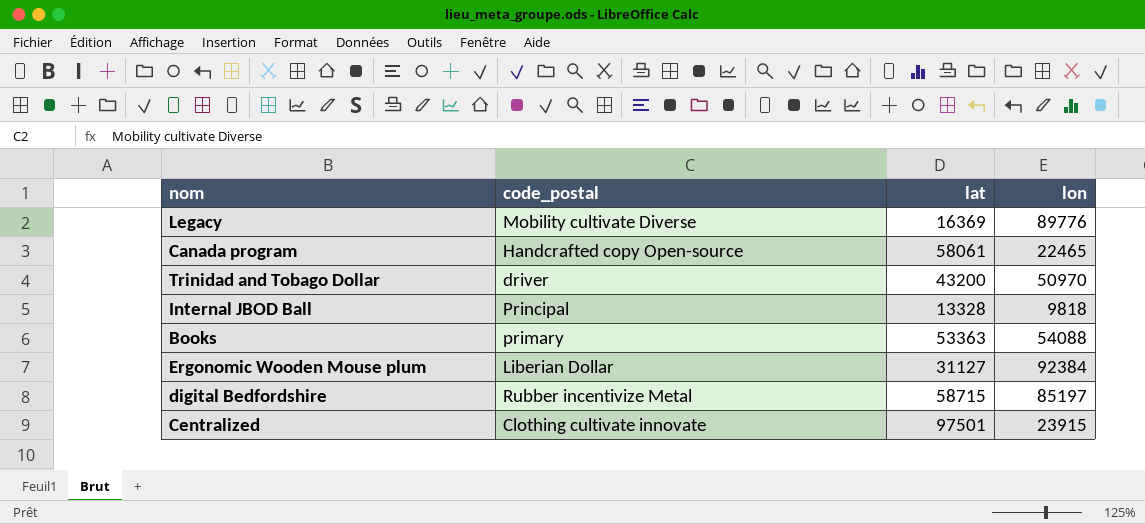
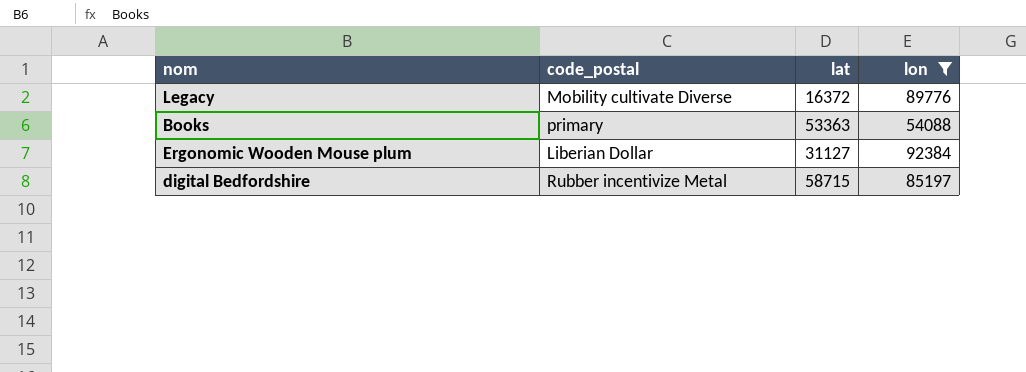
filter: none -> lon >= 54088
Legacy | lat: 16369 -> 16372

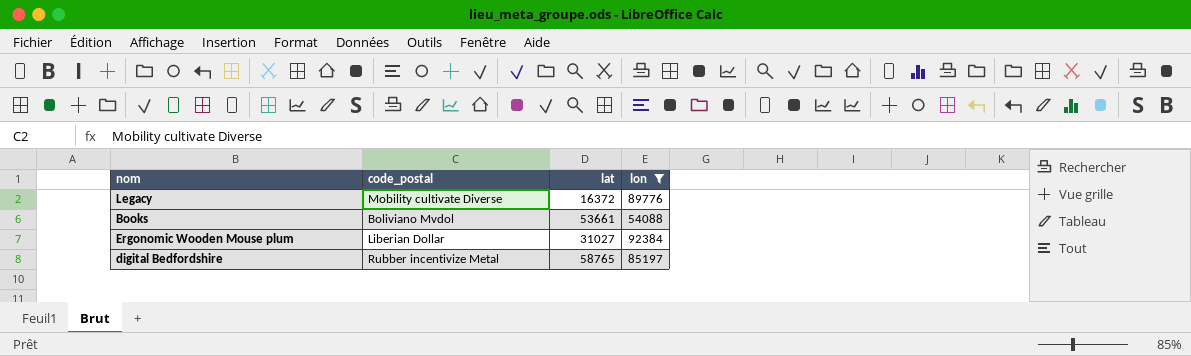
Books | code_postal: primary -> Boliviano Mvdol
Books | lat: 53363 -> 53661
Ergonomic Wooden Mouse plum | lat: 31127 -> 31027
digital Bedfordshire | lat: 58715 -> 58765

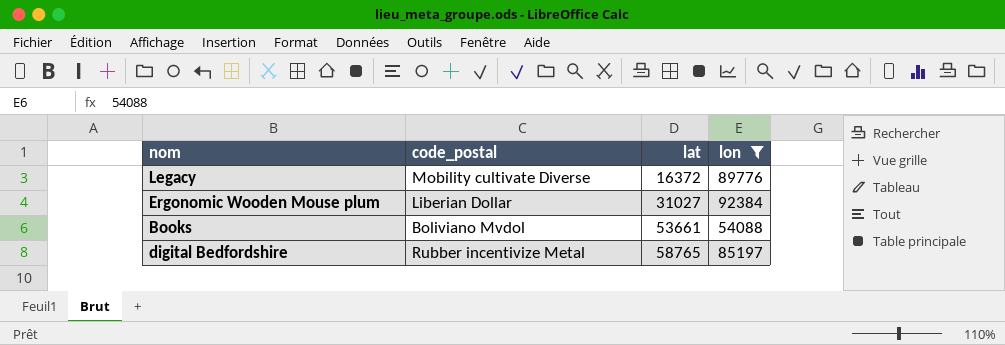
row order: none -> lat ascending

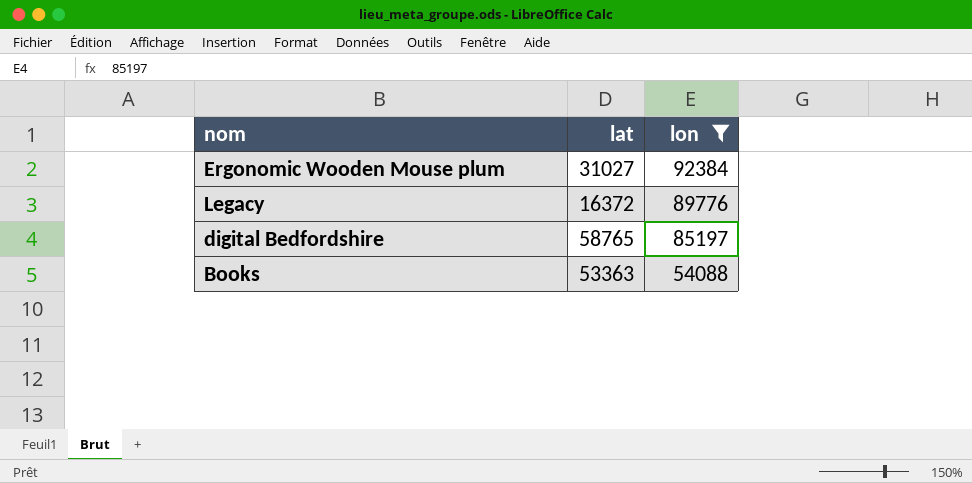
row order: lat ascending -> lon descending
column code_postal | position: 2 -> none
Books | lat: 53661 -> 53363

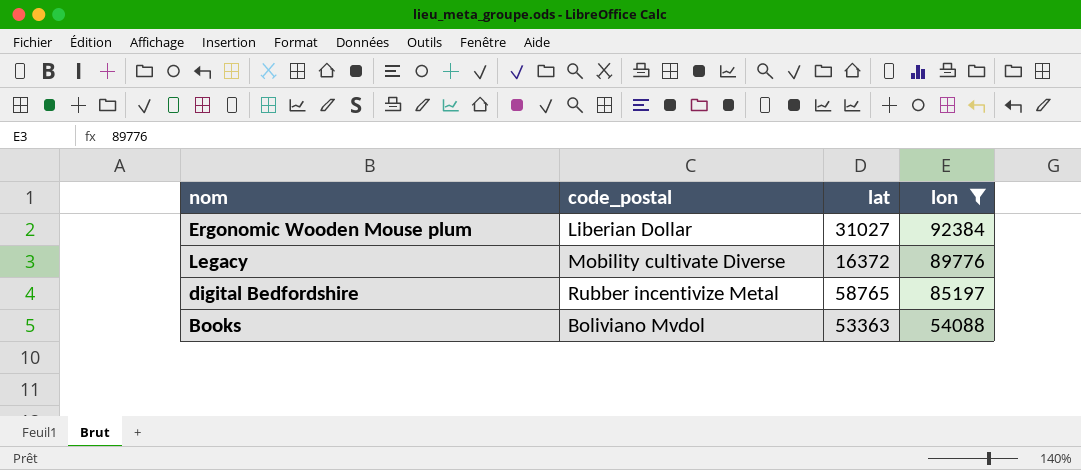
column code_postal | position: none -> 2

